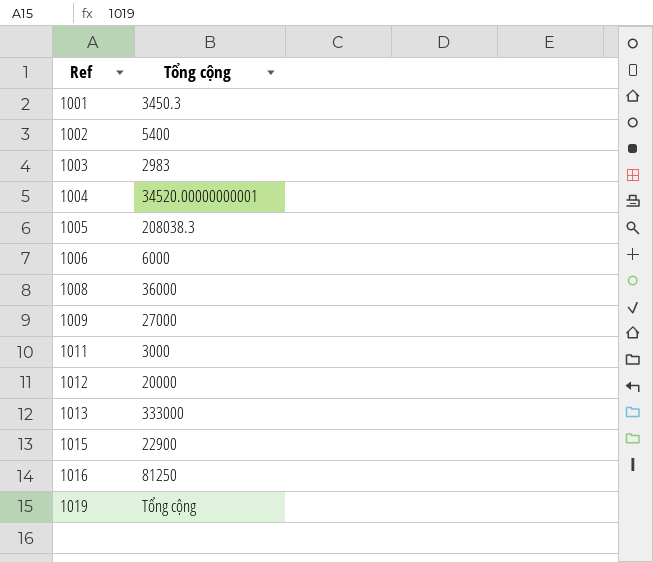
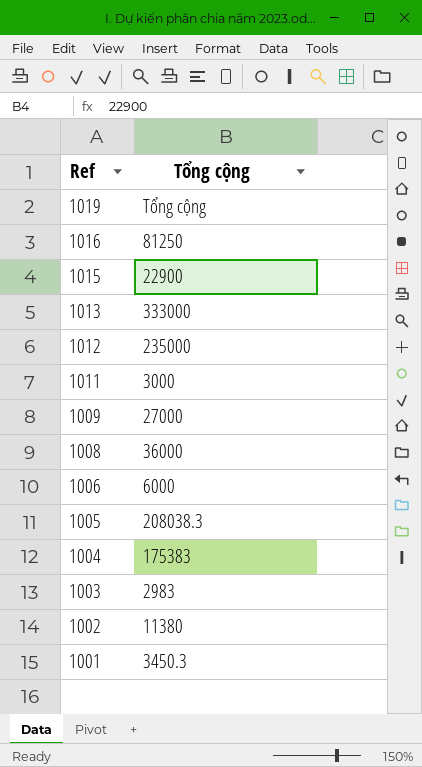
row order: Ref ascending -> Ref descending
1012 | Tổng cộng: 20000 -> 235000
1004 | Tổng cộng: 34520.00000000001 -> 175383
1002 | Tổng cộng: 5400 -> 11380

